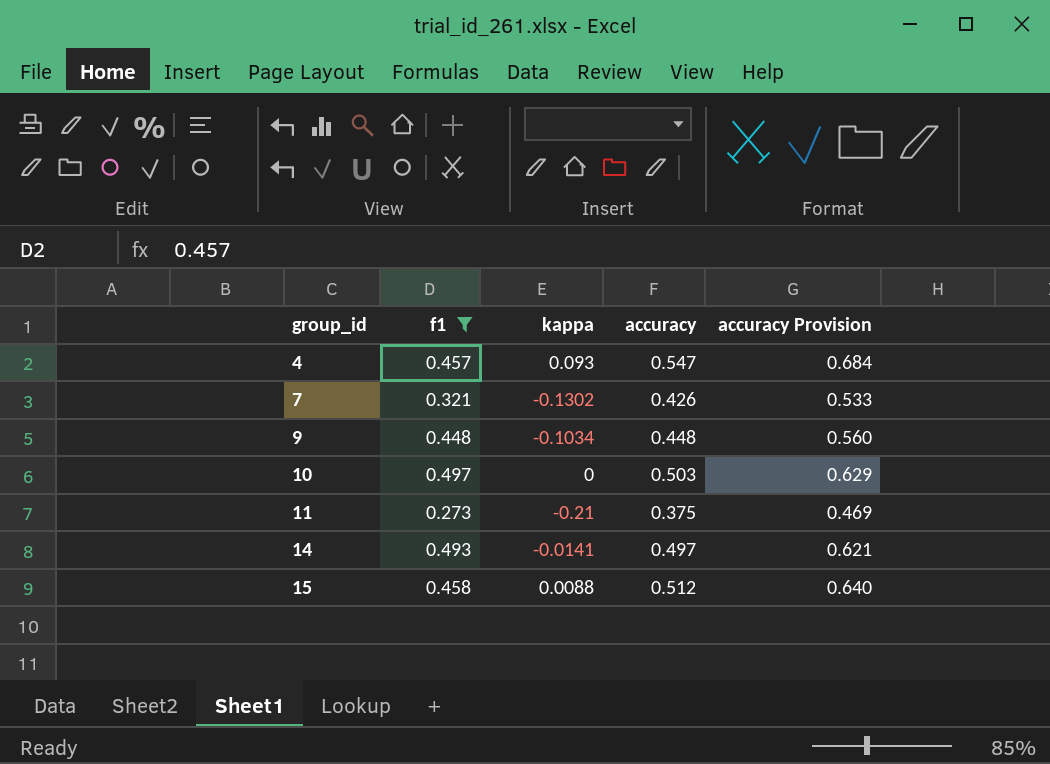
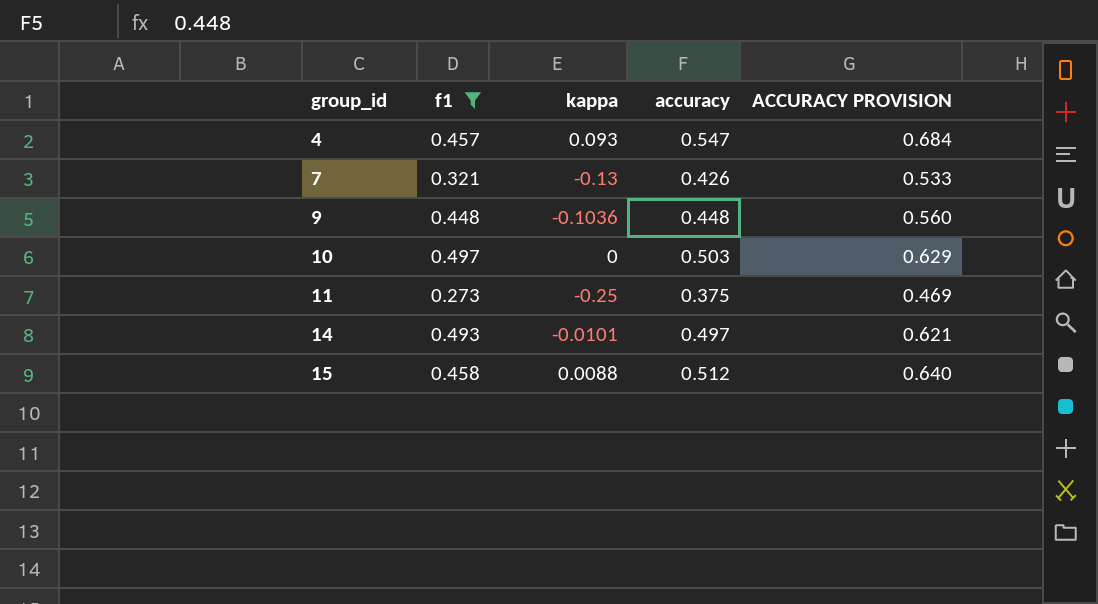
column name: accuracy Provision -> ACCURACY PROVISION
7 | kappa: -0.1302 -> -0.13
9 | kappa: -0.1034 -> -0.1036
11 | kappa: -0.21 -> -0.25
14 | kappa: -0.0141 -> -0.0101

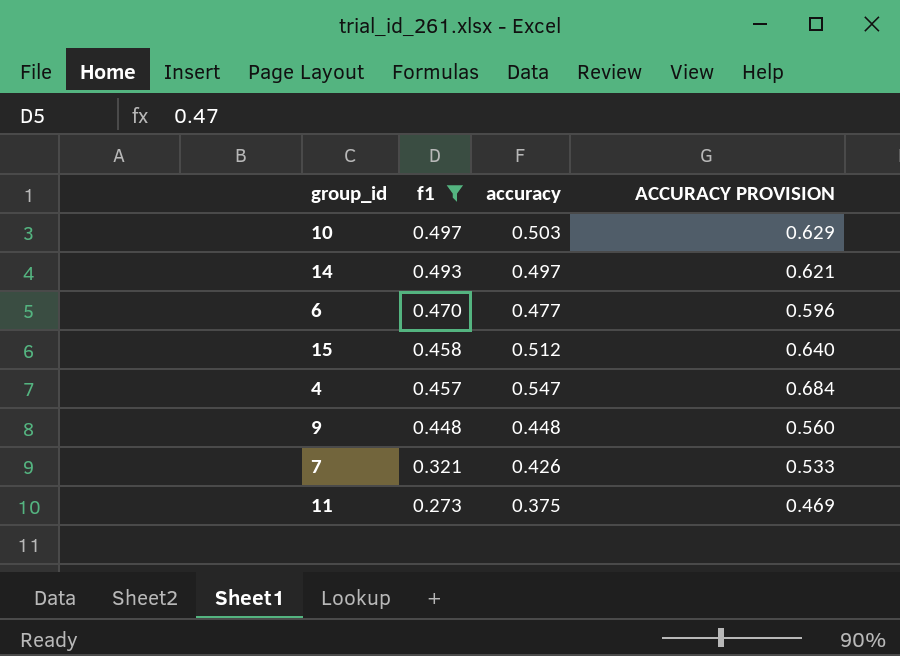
row order: group_id ascending -> f1 descending
column kappa | position: 3 -> none
row 6: none -> 0.470 | 0.477 | 0.596

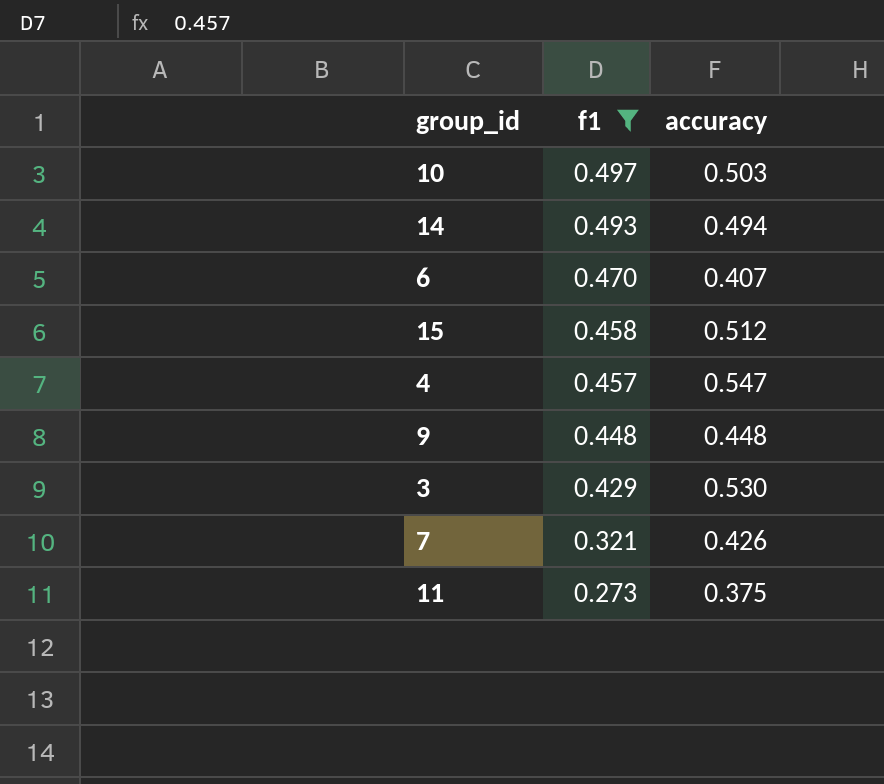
column ACCURACY PROVISION | formula: [accuracy] * 1.25 -> none
14 | accuracy: 0.497 -> 0.494
6 | accuracy: 0.477 -> 0.407
row 3: none -> 0.429 | 0.530

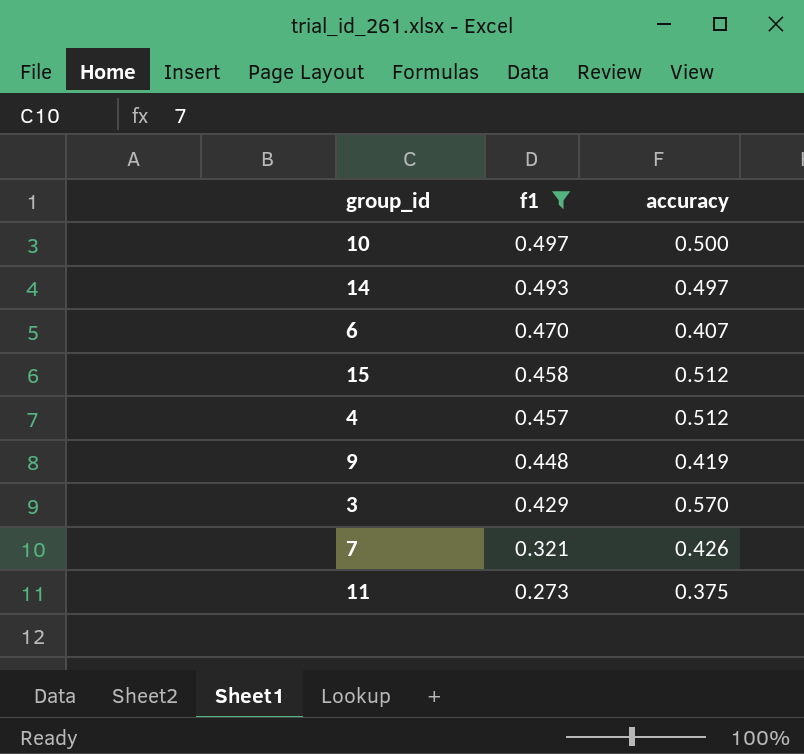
10 | accuracy: 0.503 -> 0.500
14 | accuracy: 0.494 -> 0.497
4 | accuracy: 0.547 -> 0.512
9 | accuracy: 0.448 -> 0.419
3 | accuracy: 0.530 -> 0.570

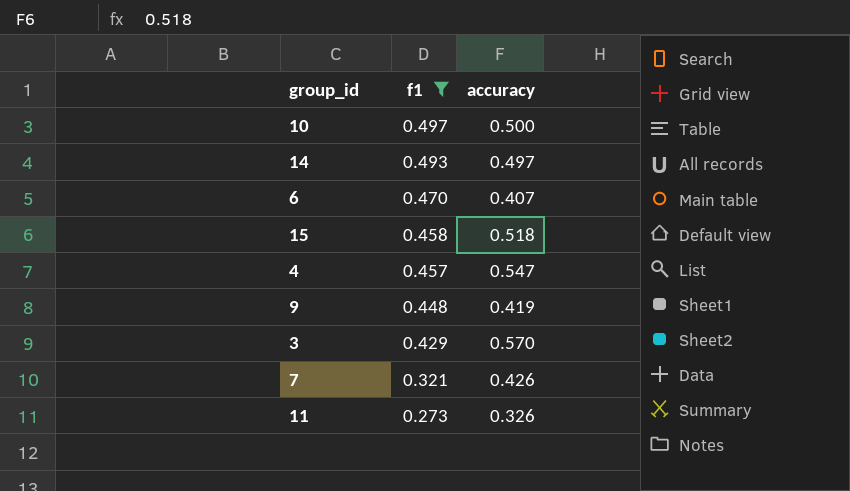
15 | accuracy: 0.512 -> 0.518
4 | accuracy: 0.512 -> 0.547
11 | accuracy: 0.375 -> 0.326

